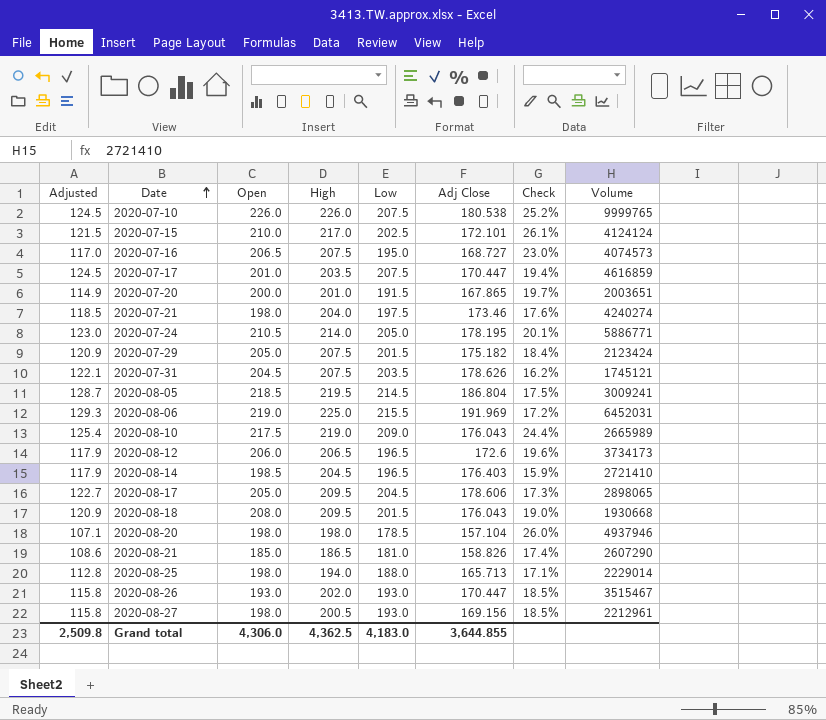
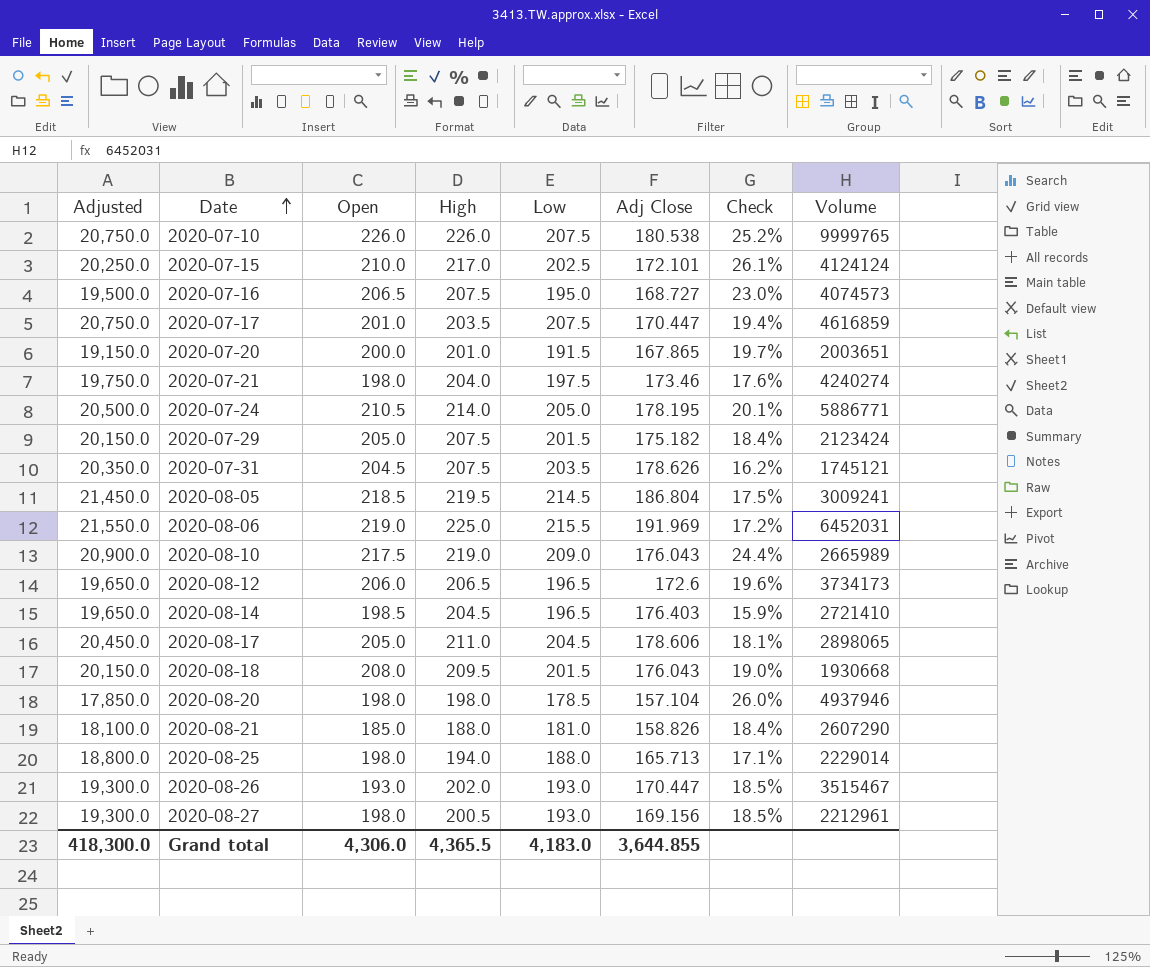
column Adjusted | formula: [Low] * 0.6 -> [Low] * 100
2020-08-17 | High: 209.5 -> 211.0
2020-08-17 | Check: 17.3% -> 18.1%
2020-08-21 | High: 186.5 -> 188.0
2020-08-21 | Check: 17.4% -> 18.4%
Grand total | Adjusted: 2,509.8 -> 418,300.0
Grand total | High: 4,362.5 -> 4,365.5

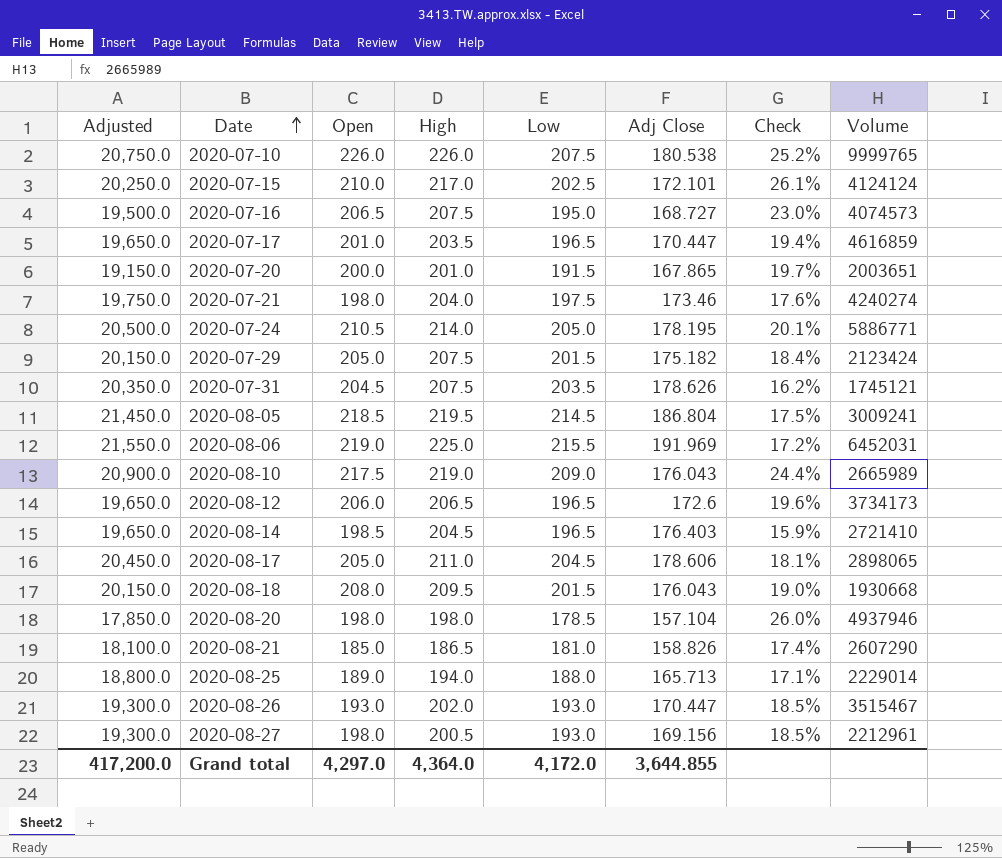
2020-07-17 | Adjusted: 20,750.0 -> 19,650.0
2020-07-17 | Low: 207.5 -> 196.5
2020-08-21 | High: 188.0 -> 186.5
2020-08-21 | Check: 18.4% -> 17.4%
2020-08-25 | Open: 198.0 -> 189.0
Grand total | Adjusted: 418,300.0 -> 417,200.0
Grand total | Open: 4,306.0 -> 4,297.0
Grand total | High: 4,365.5 -> 4,364.0
Grand total | Low: 4,183.0 -> 4,172.0

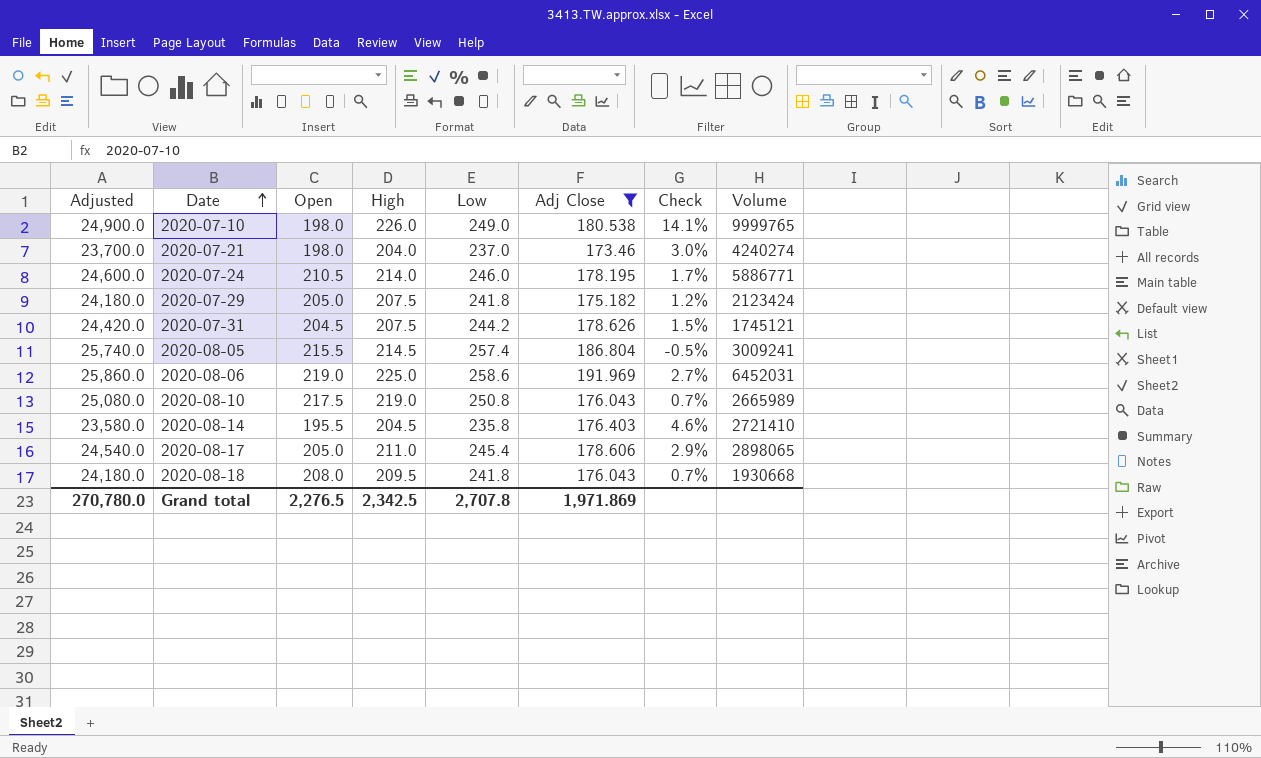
filter: none -> Adj Close >= 173.46
column Check | formula: ([High] - [Adj Close]) / [Adj Close] -> ([High] - [Open]) / [Open]
2020-07-10 | Adjusted: 20,750.0 -> 24,900.0
2020-07-10 | Open: 226.0 -> 198.0
2020-07-10 | Low: 207.5 -> 249.0
2020-07-21 | Adjusted: 19,750.0 -> 23,700.0
2020-07-21 | Low: 197.5 -> 237.0
2020-07-24 | Adjusted: 20,500.0 -> 24,600.0
2020-07-24 | Low: 205.0 -> 246.0
2020-07-29 | Adjusted: 20,150.0 -> 24,180.0
2020-07-29 | Low: 201.5 -> 241.8
2020-07-31 | Adjusted: 20,350.0 -> 24,420.0
2020-07-31 | Low: 203.5 -> 244.2
2020-08-05 | Adjusted: 21,450.0 -> 25,740.0
2020-08-05 | Open: 218.5 -> 215.5
2020-08-05 | High: 219.5 -> 214.5
2020-08-05 | Low: 214.5 -> 257.4
2020-08-06 | Adjusted: 21,550.0 -> 25,860.0
2020-08-06 | Low: 215.5 -> 258.6
2020-08-10 | Adjusted: 20,900.0 -> 25,080.0
2020-08-10 | Low: 209.0 -> 250.8
2020-08-14 | Adjusted: 19,650.0 -> 23,580.0
2020-08-14 | Open: 198.5 -> 195.5
2020-08-14 | Low: 196.5 -> 235.8
2020-08-17 | Adjusted: 20,450.0 -> 24,540.0
2020-08-17 | Low: 204.5 -> 245.4
2020-08-18 | Adjusted: 20,150.0 -> 24,180.0
2020-08-18 | Low: 201.5 -> 241.8
Grand total | Adjusted: 417,200.0 -> 270,780.0
Grand total | Open: 4,297.0 -> 2,276.5
Grand total | High: 4,364.0 -> 2,342.5
Grand total | Low: 4,172.0 -> 2,707.8
Grand total | Adj Close: 3,644.855 -> 1,971.869

